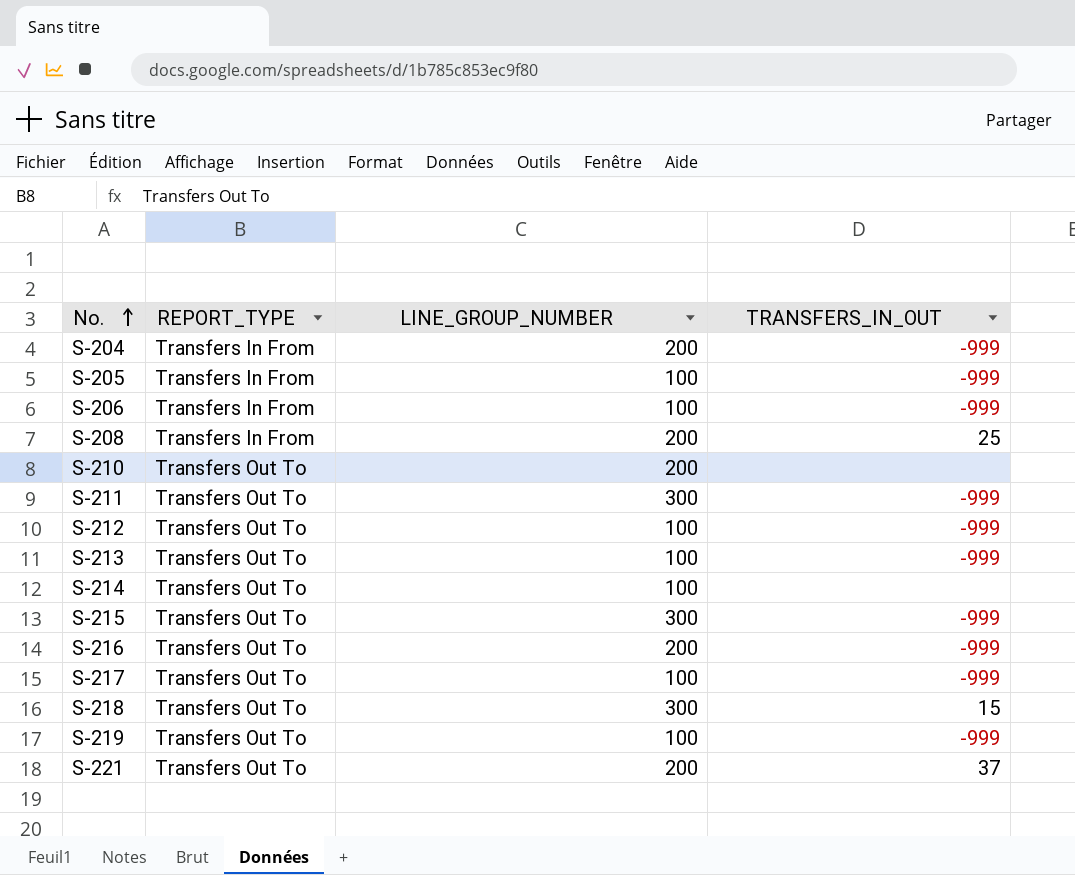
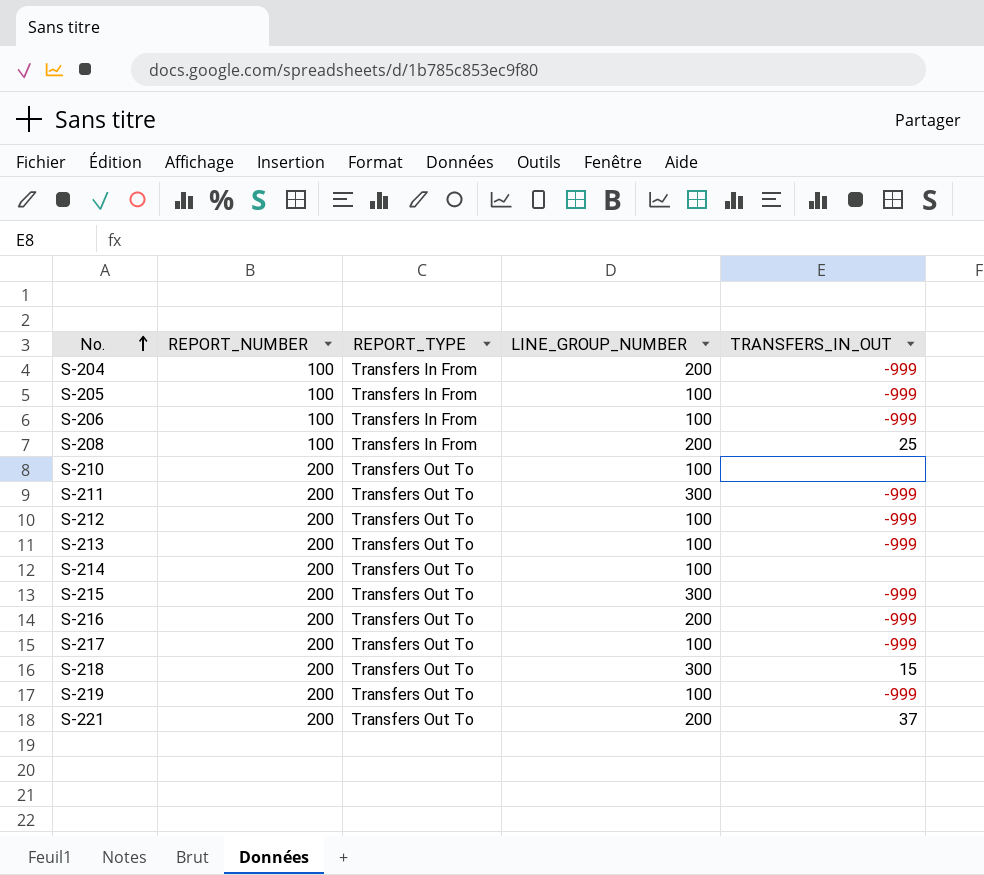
column REPORT_NUMBER | position: none -> 2
S-210 | LINE_GROUP_NUMBER: 200 -> 100

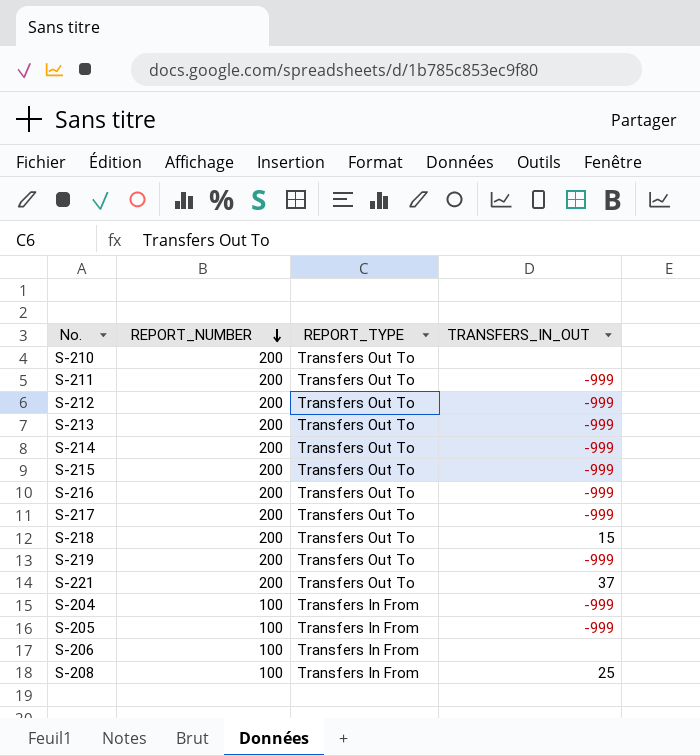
row order: No. ascending -> REPORT_NUMBER descending
column LINE_GROUP_NUMBER | position: 4 -> none
S-214 | TRANSFERS_IN_OUT: none -> -999
S-206 | TRANSFERS_IN_OUT: -999 -> none

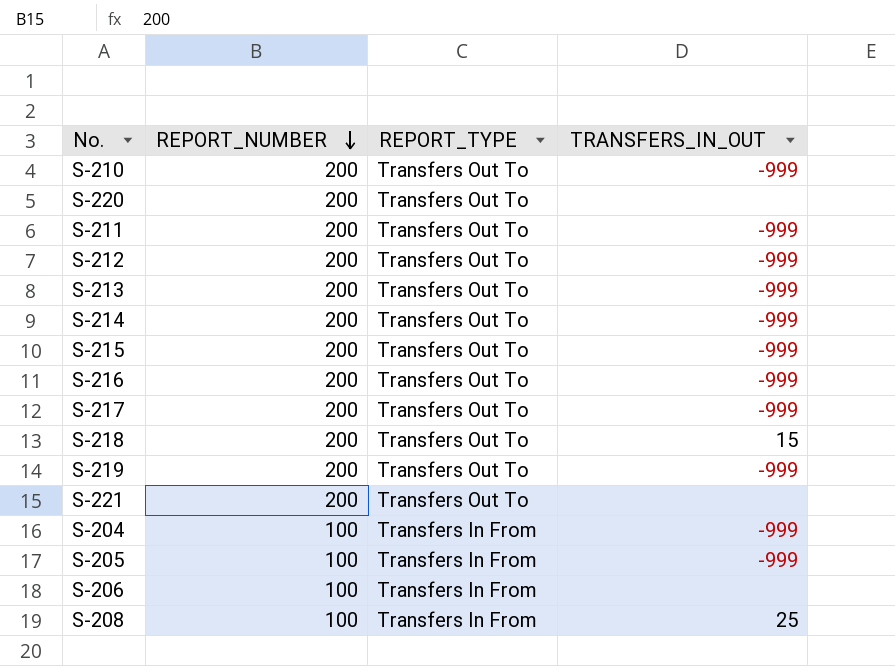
S-210 | TRANSFERS_IN_OUT: none -> -999
row S-220: none -> 200 | Transfers Out To | none
S-221 | TRANSFERS_IN_OUT: 37 -> none

